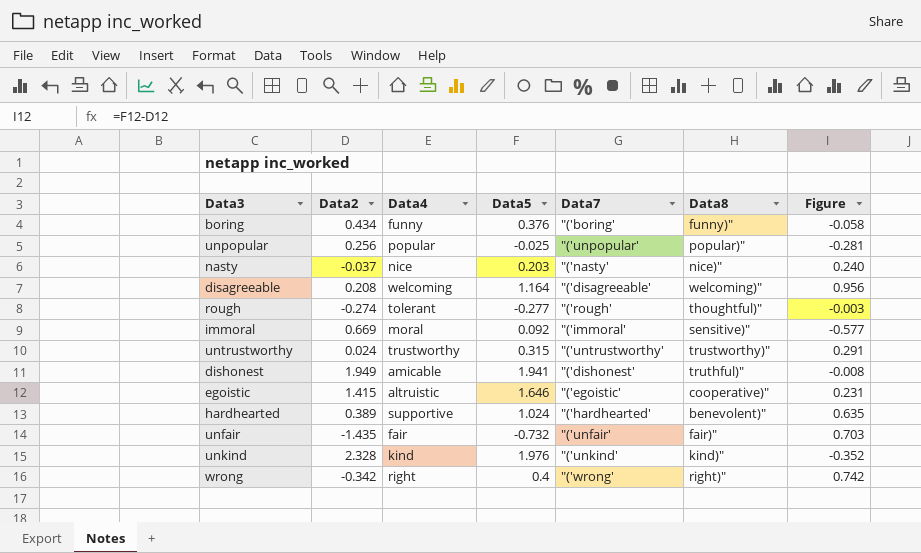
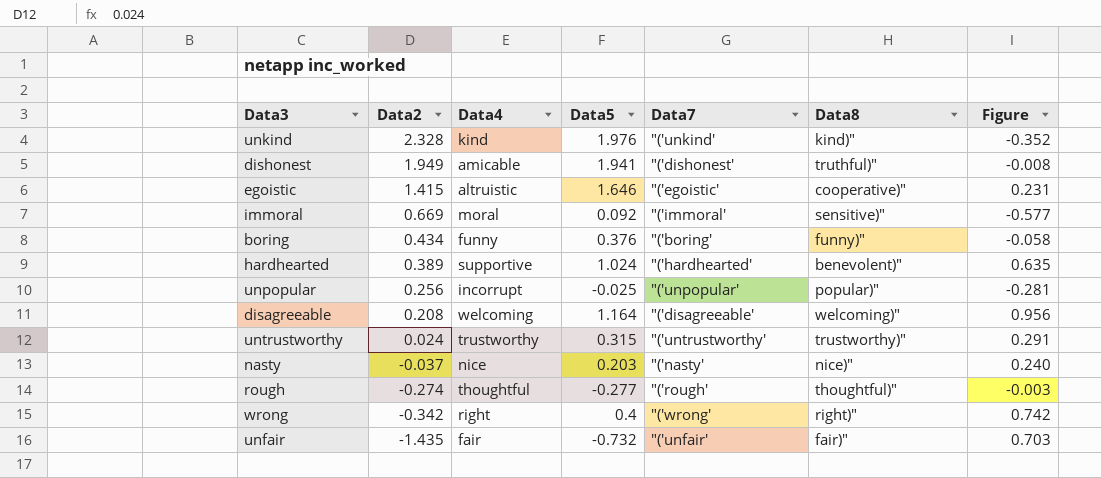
row order: none -> Data2 descending
unpopular | Data4: popular -> incorrupt
rough | Data4: tolerant -> thoughtful

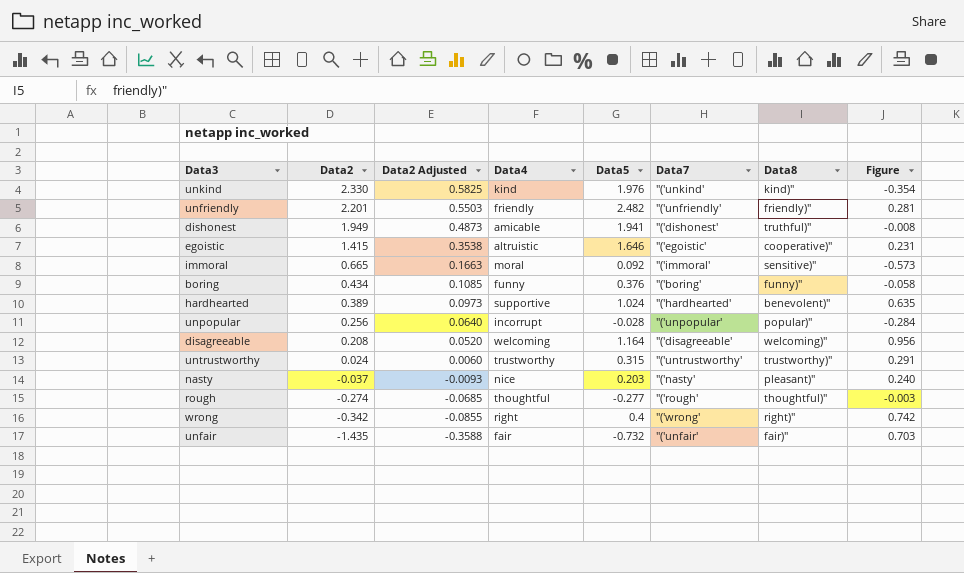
column Data2 Adjusted | formula: none -> [Data2] * 0.25
unkind | Data2: 2.328 -> 2.330
unkind | Figure: -0.352 -> -0.354
row unfriendly: none -> 2.201 | 0.5503 | friendly | 2.482 | "('unfriendly' | friendly)" | 0.281
immoral | Data2: 0.669 -> 0.665
immoral | Figure: -0.577 -> -0.573
unpopular | Data5: -0.025 -> -0.028
unpopular | Figure: -0.281 -> -0.284
nasty | Data8: nice)" -> pleasant)"

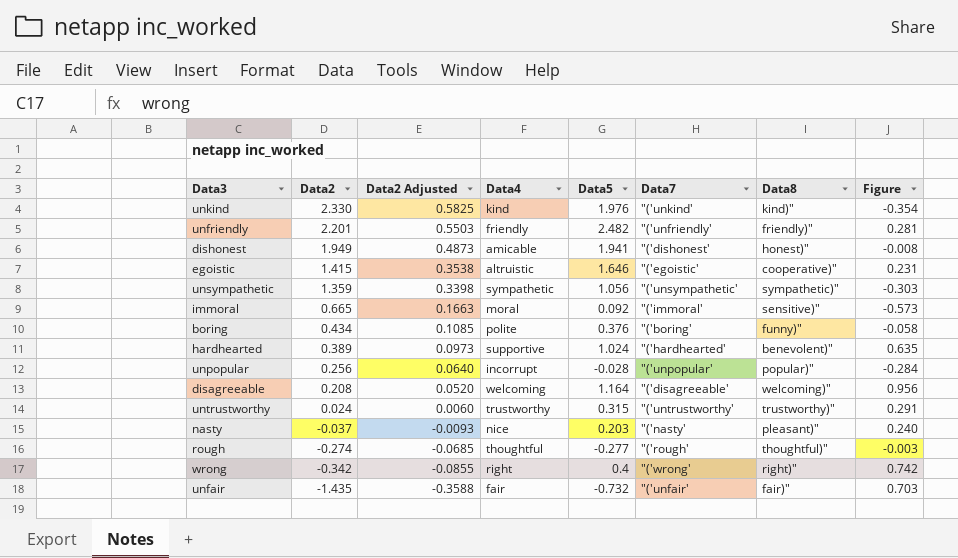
dishonest | Data8: truthful)" -> honest)"
row unsympathetic: none -> 1.359 | 0.3398 | sympathetic | 1.056 | "('unsympathetic' | sympathetic)" | -0.303
boring | Data4: funny -> polite

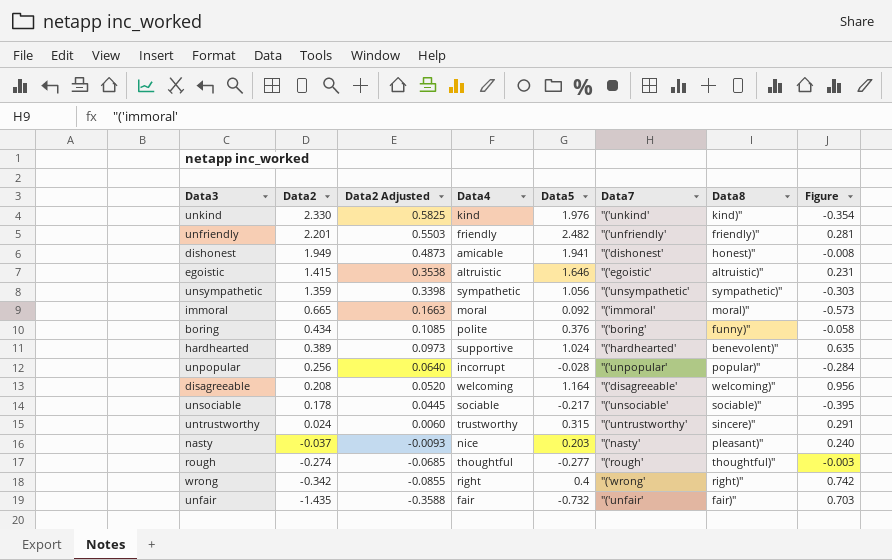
egoistic | Data8: cooperative)" -> altruistic)"
immoral | Data8: sensitive)" -> moral)"
row unsociable: none -> 0.178 | 0.0445 | sociable | -0.217 | "('unsociable' | sociable)" | -0.395
untrustworthy | Data8: trustworthy)" -> sincere)"

